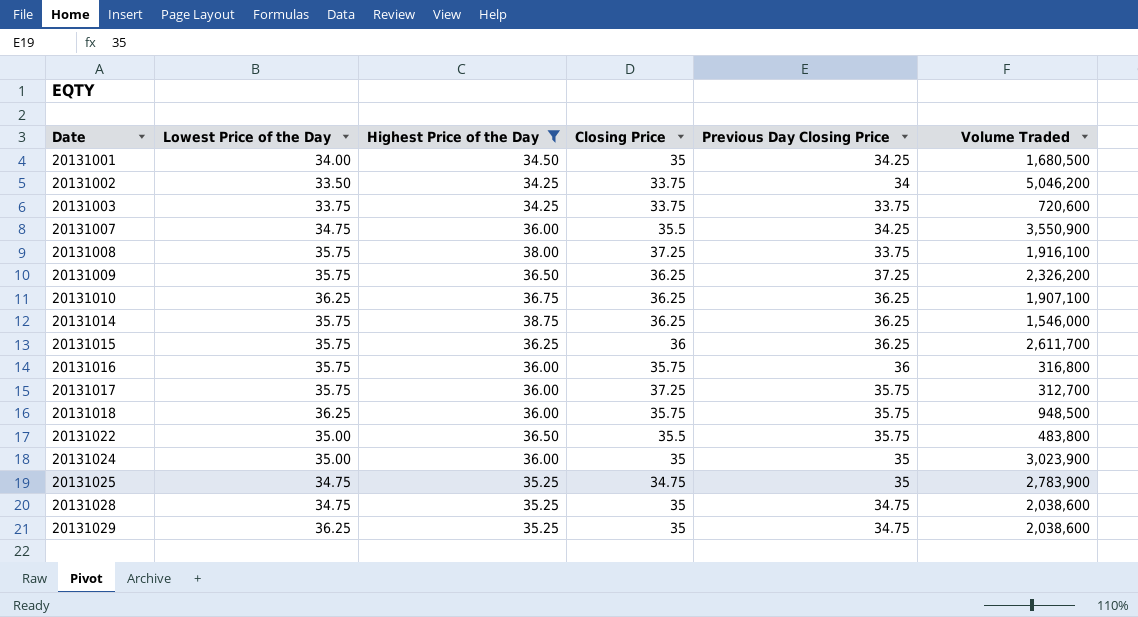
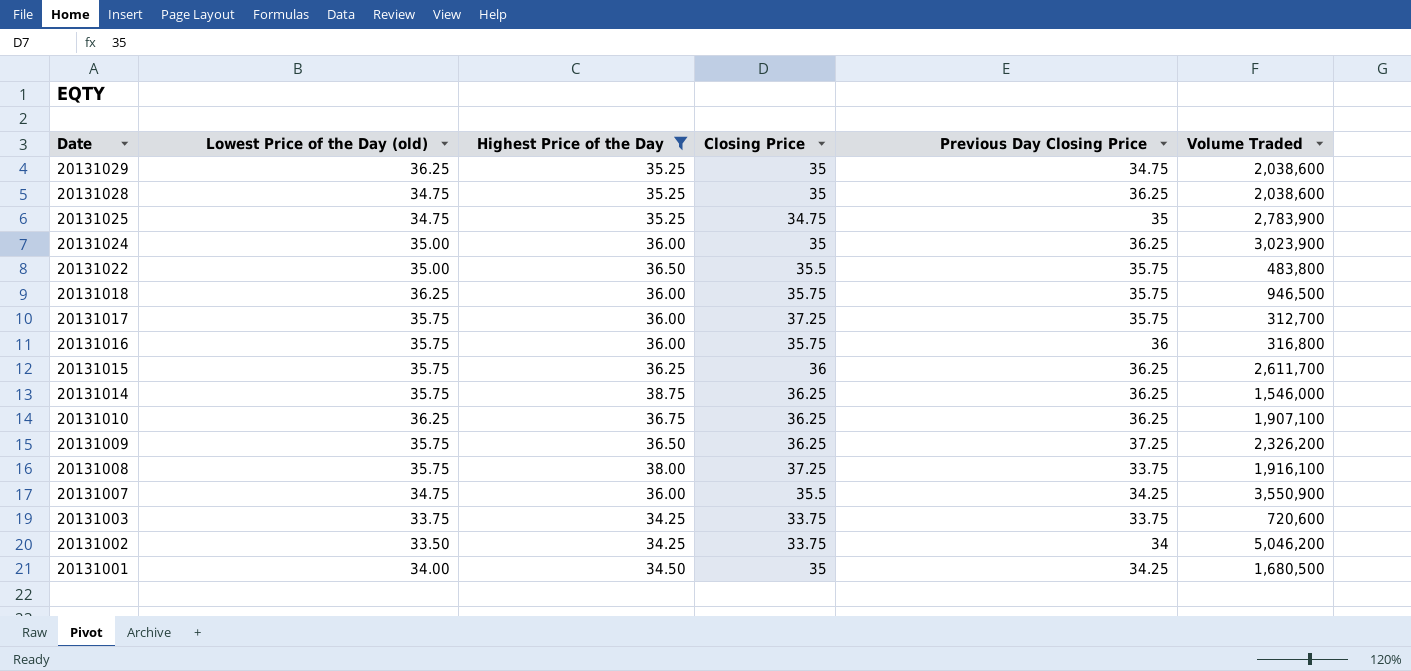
row order: Date ascending -> Date descending
column name: Lowest Price of the Day -> Lowest Price of the Day (old)
20131028 | Previous Day Closing Price: 34.75 -> 36.25
20131024 | Previous Day Closing Price: 35 -> 36.25
20131018 | Volume Traded: 948,500 -> 946,500

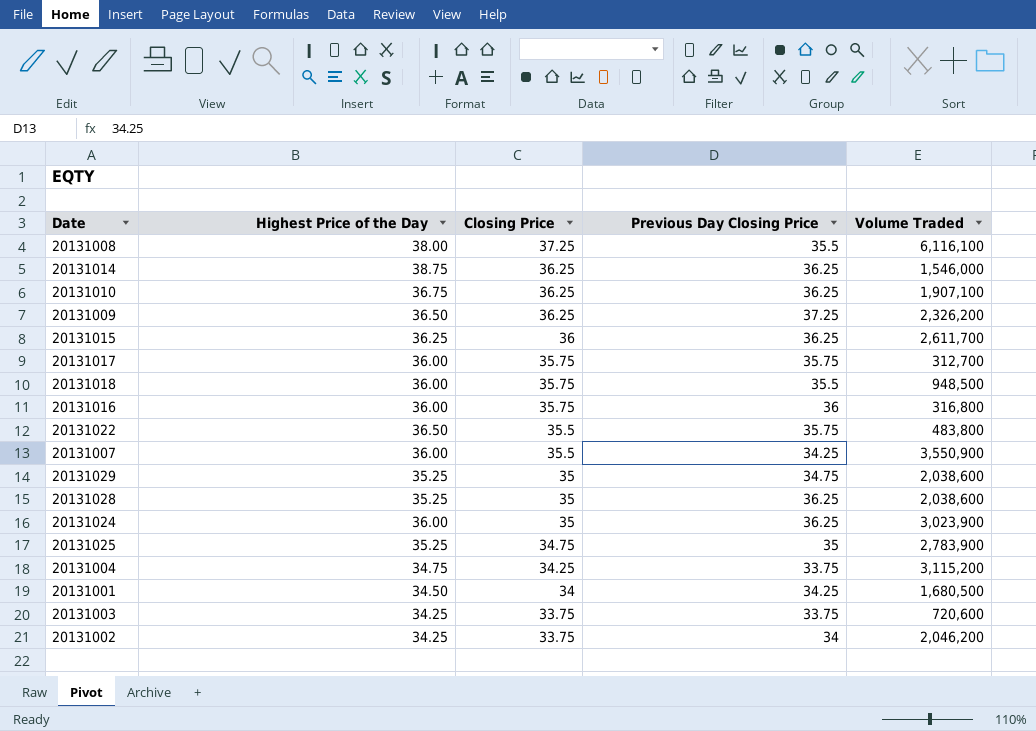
filter: Highest Price of the Day != 34.75 -> none
row order: Date descending -> Closing Price descending
column Lowest Price of the Day (old) | position: 2 -> none
20131008 | Previous Day Closing Price: 33.75 -> 35.5
20131008 | Volume Traded: 1,916,100 -> 6,116,100
20131017 | Closing Price: 37.25 -> 35.75
20131018 | Previous Day Closing Price: 35.75 -> 35.5
20131018 | Volume Traded: 946,500 -> 948,500
20131001 | Closing Price: 35 -> 34
20131002 | Volume Traded: 5,046,200 -> 2,046,200

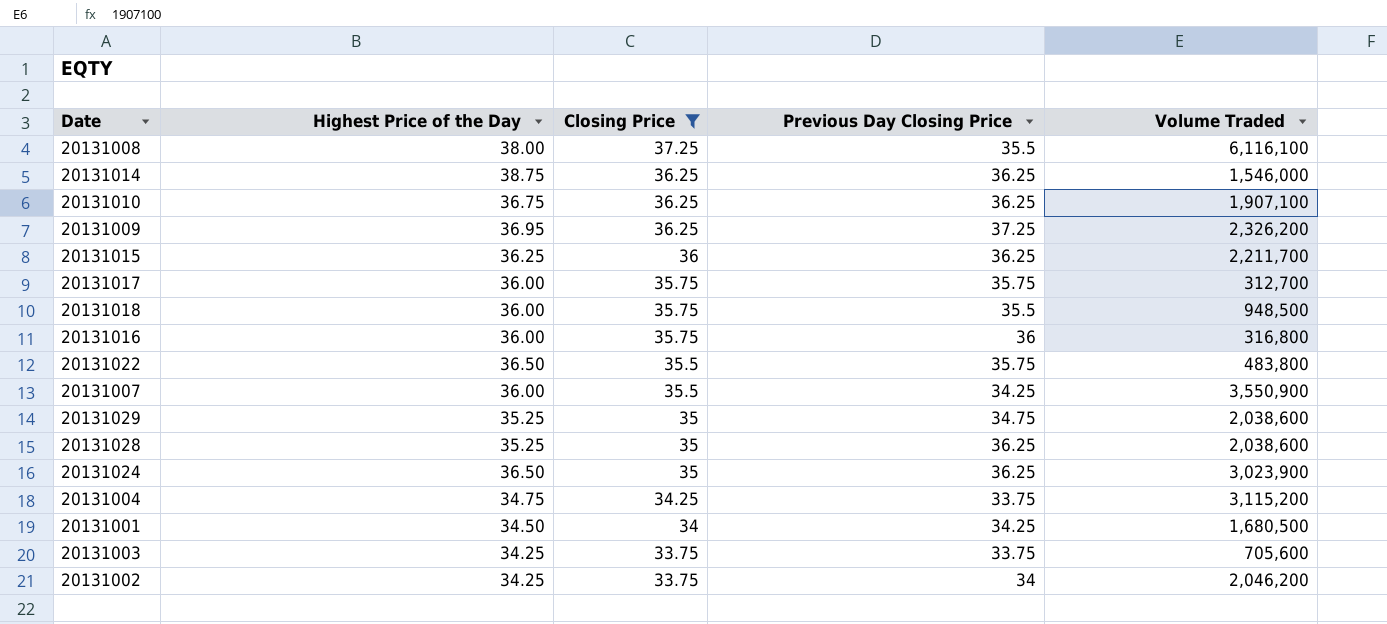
filter: none -> Closing Price != 34.75
20131009 | Highest Price of the Day: 36.50 -> 36.95
20131015 | Volume Traded: 2,611,700 -> 2,211,700
20131024 | Highest Price of the Day: 36.00 -> 36.50
20131003 | Volume Traded: 720,600 -> 705,600

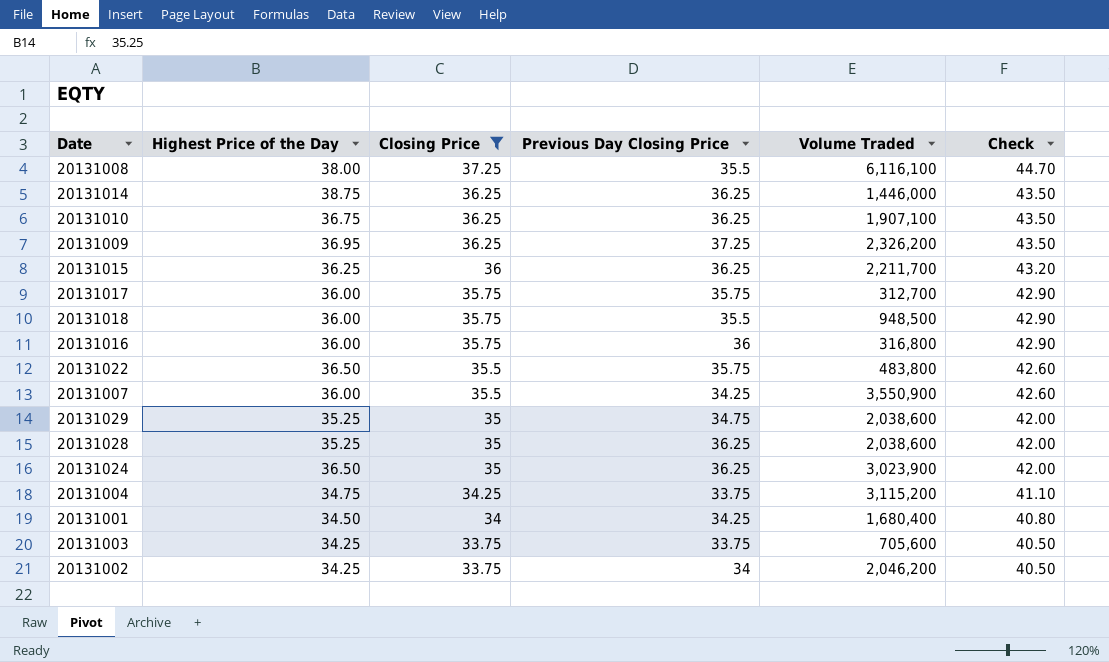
column Check | formula: none -> [Closing Price] * 1.2
20131014 | Volume Traded: 1,546,000 -> 1,446,000
20131001 | Volume Traded: 1,680,500 -> 1,680,400

